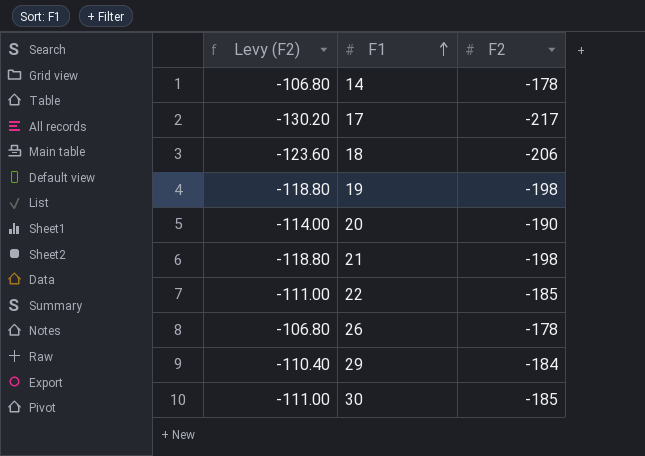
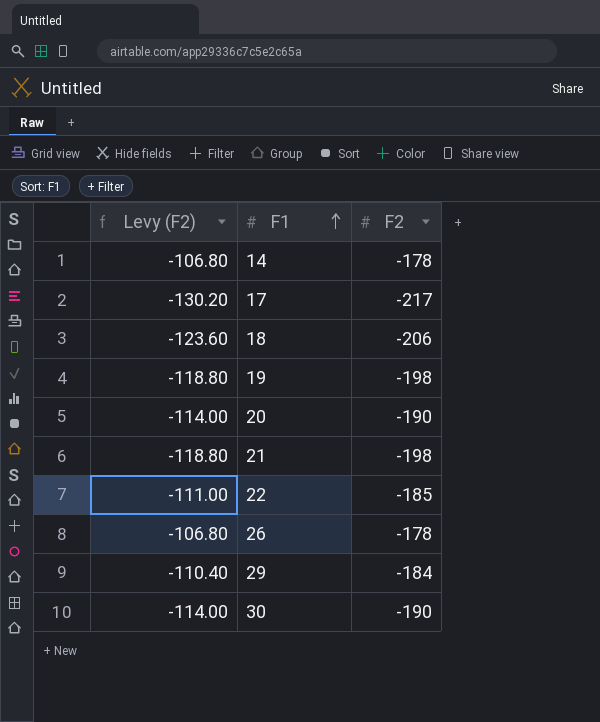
30 | Levy (F2): -111.00 -> -114.00
30 | F2: -185 -> -190

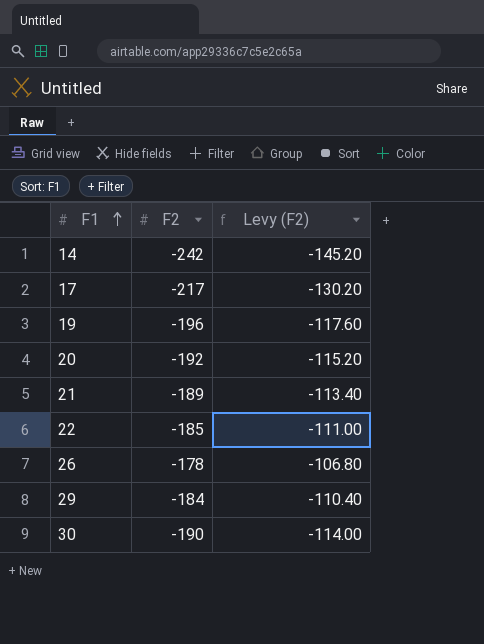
column Levy (F2) | position: 1 -> 3
row 18: -123.60 | -206 -> none
14 | F2: -178 -> -242
14 | Levy (F2): -106.80 -> -145.20
19 | F2: -198 -> -196
19 | Levy (F2): -118.80 -> -117.60
20 | F2: -190 -> -192
20 | Levy (F2): -114.00 -> -115.20
21 | F2: -198 -> -189
21 | Levy (F2): -118.80 -> -113.40

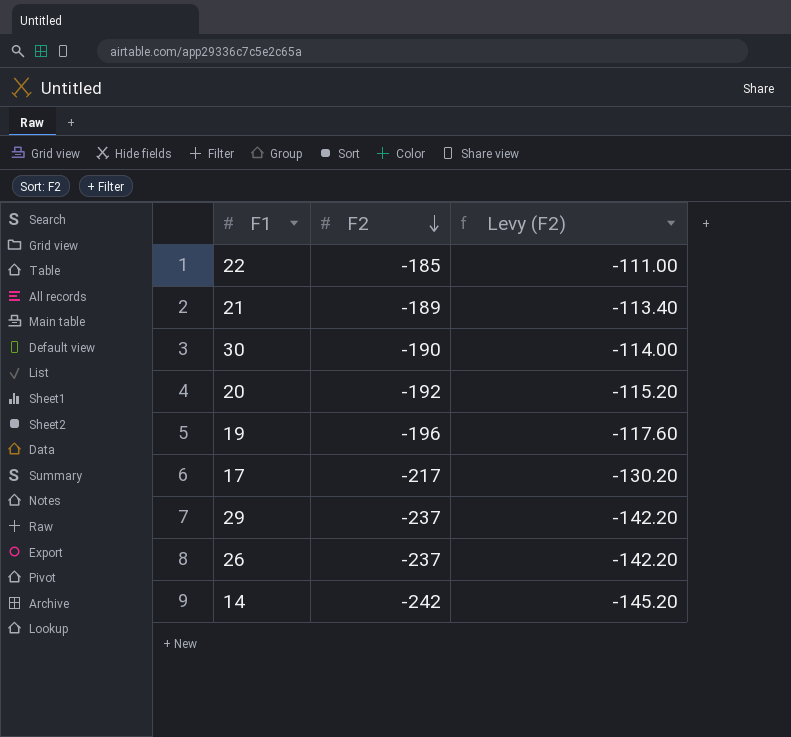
row order: F1 ascending -> F2 descending
29 | F2: -184 -> -237
29 | Levy (F2): -110.40 -> -142.20
26 | F2: -178 -> -237
26 | Levy (F2): -106.80 -> -142.20

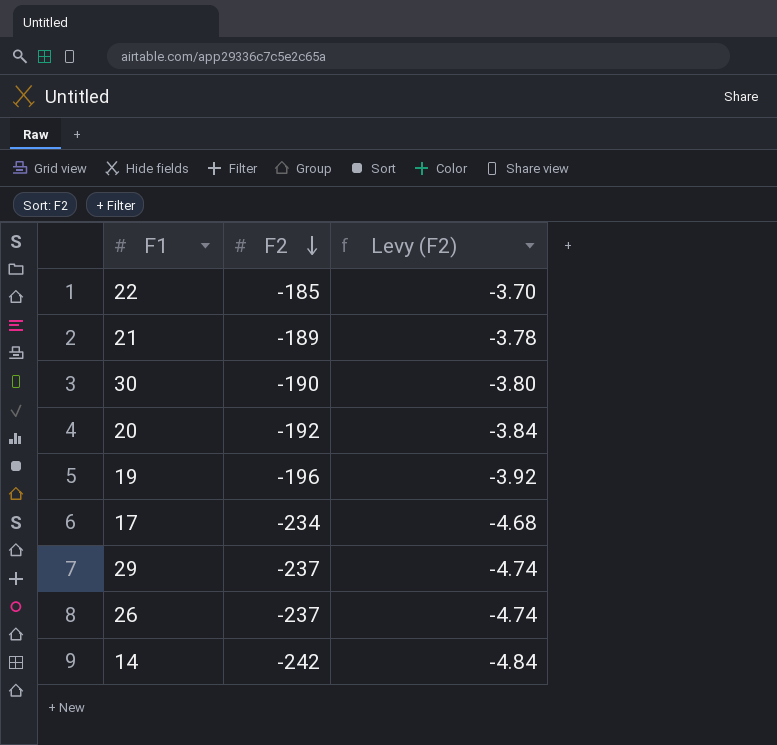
column Levy (F2) | formula: [F2] * 0.6 -> [F2] * 0.02
17 | F2: -217 -> -234

